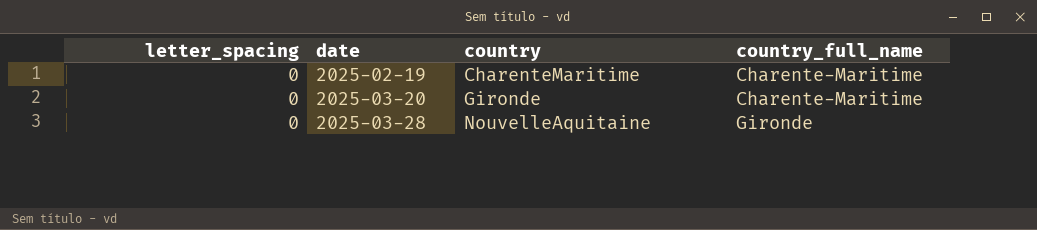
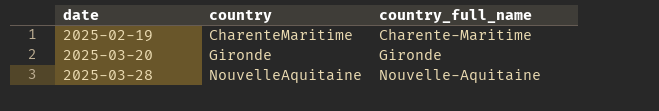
column letter_spacing | position: 1 -> none
2025-03-20 | country_full_name: Charente-Maritime -> Gironde
2025-03-28 | country_full_name: Gironde -> Nouvelle-Aquitaine

